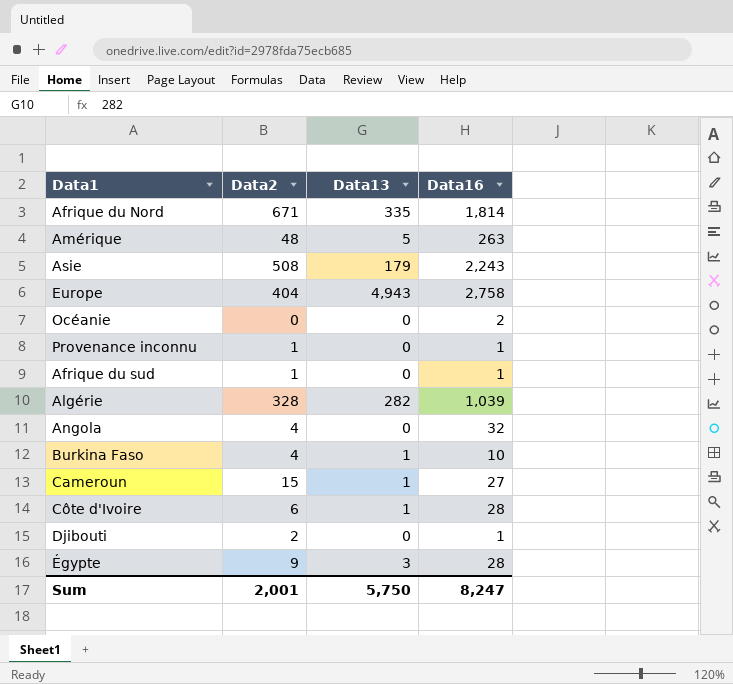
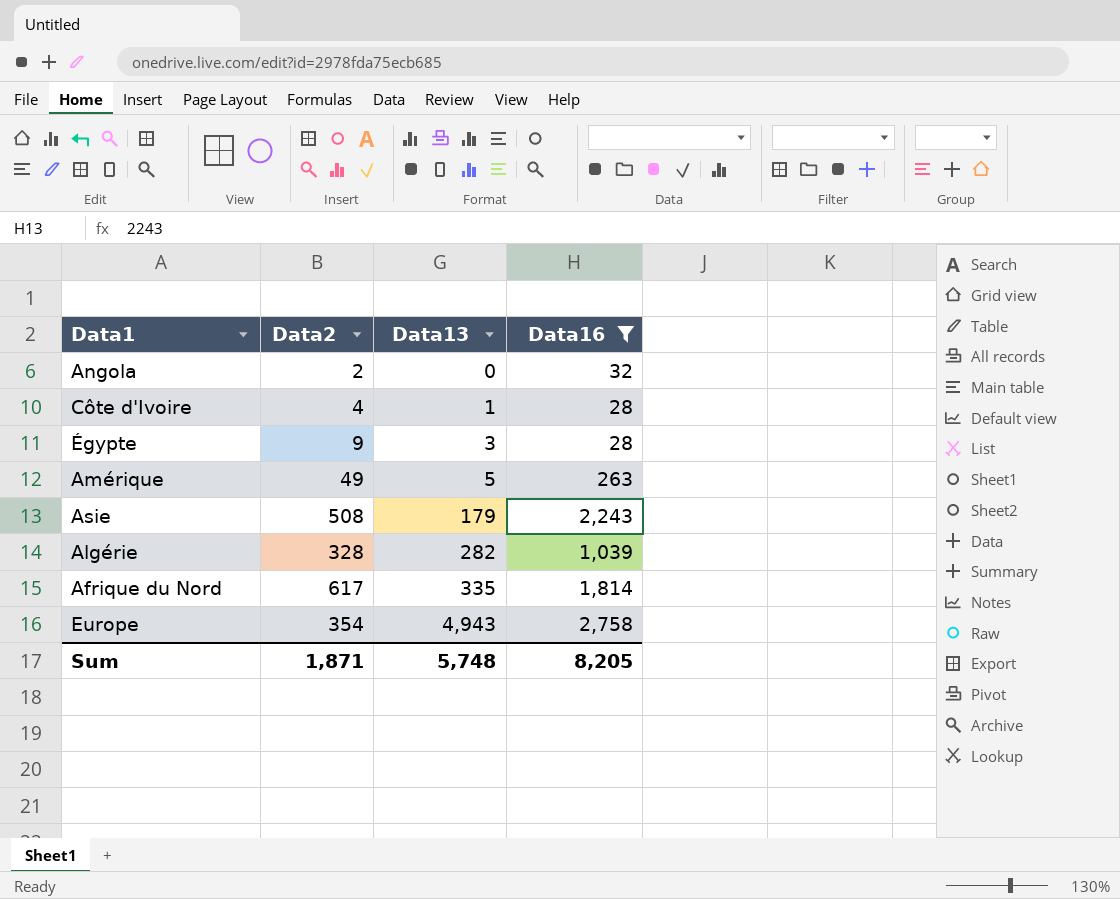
filter: none -> Data16 >= 28
row order: none -> Data13 ascending
Angola | Data2: 4 -> 2
Côte d'Ivoire | Data2: 6 -> 4
Amérique | Data2: 48 -> 49
Afrique du Nord | Data2: 671 -> 617
Europe | Data2: 404 -> 354
Sum | Data2: 2,001 -> 1,871
Sum | Data13: 5,750 -> 5,748
Sum | Data16: 8,247 -> 8,205

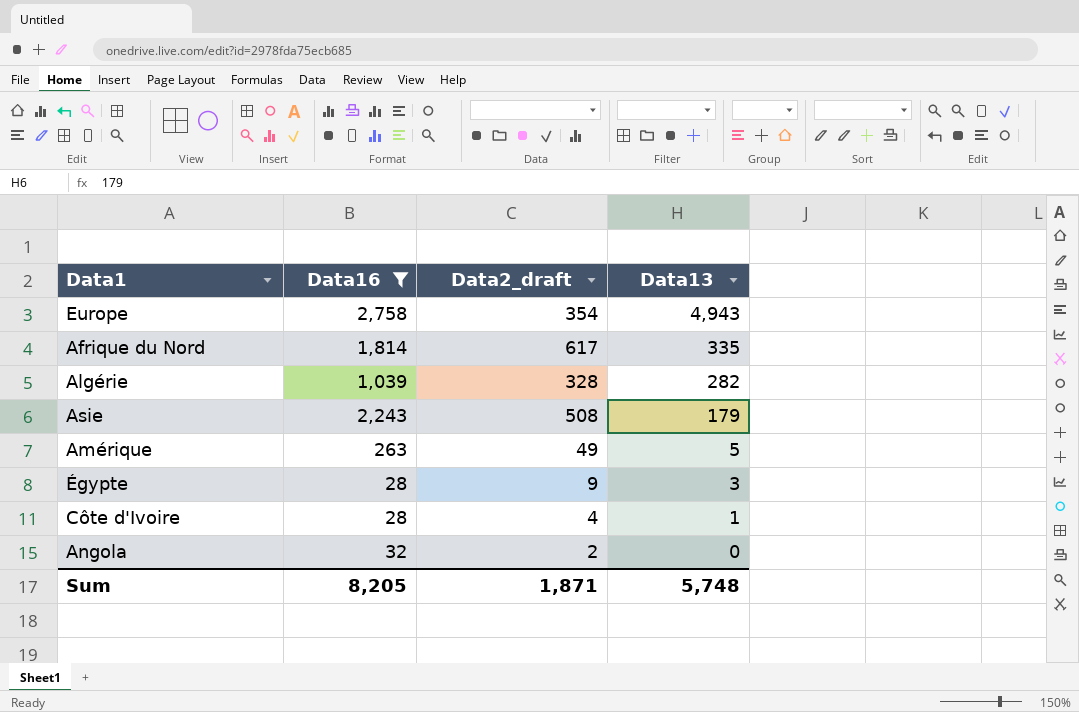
row order: Data13 ascending -> Data13 descending
column Data16 | position: 4 -> 2
column name: Data2 -> Data2_draft

